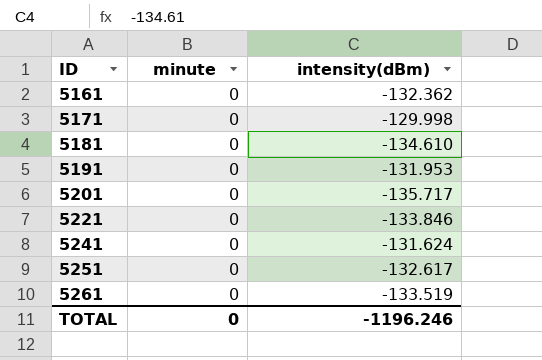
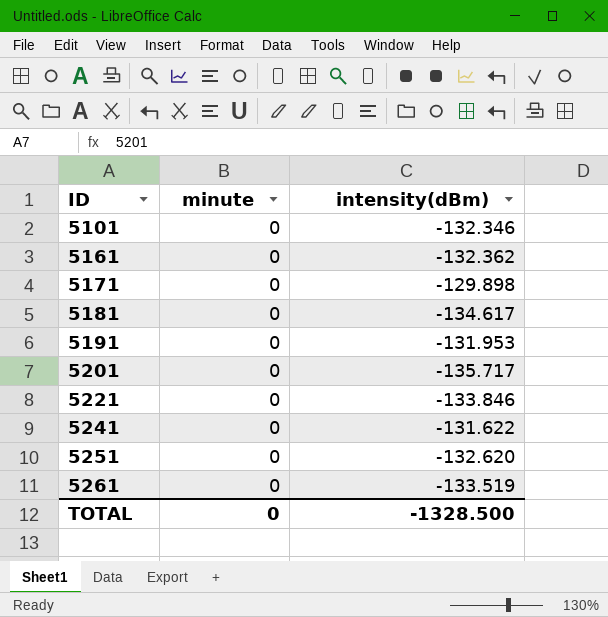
row 5101: none -> 0 | -132.346
5171 | intensity(dBm): -129.998 -> -129.898
5181 | intensity(dBm): -134.610 -> -134.617
5241 | intensity(dBm): -131.624 -> -131.622
5251 | intensity(dBm): -132.617 -> -132.620
TOTAL | intensity(dBm): -1196.246 -> -1328.500

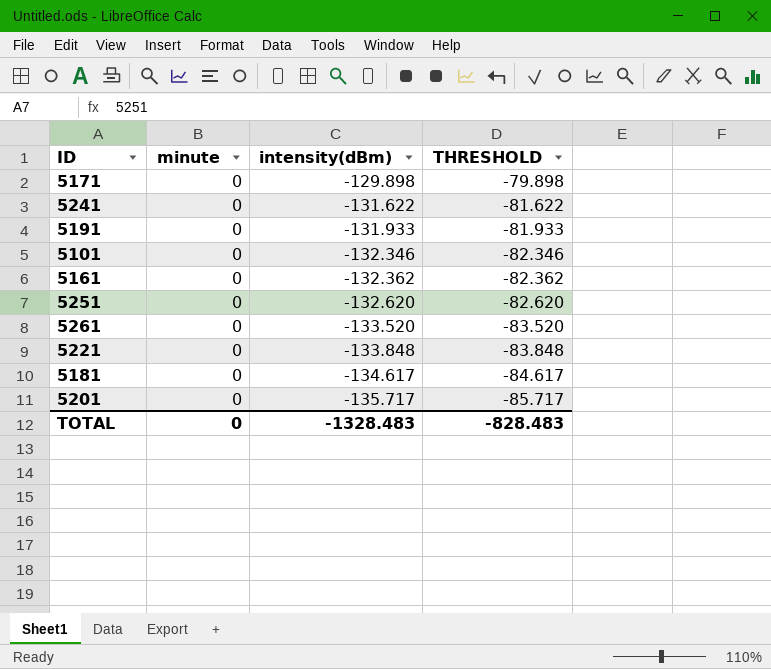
row order: ID ascending -> intensity(dBm) descending
column THRESHOLD | formula: none -> [intensity(dBm)] + 50
5191 | intensity(dBm): -131.953 -> -131.933
5261 | intensity(dBm): -133.519 -> -133.520
5221 | intensity(dBm): -133.846 -> -133.848
TOTAL | intensity(dBm): -1328.500 -> -1328.483

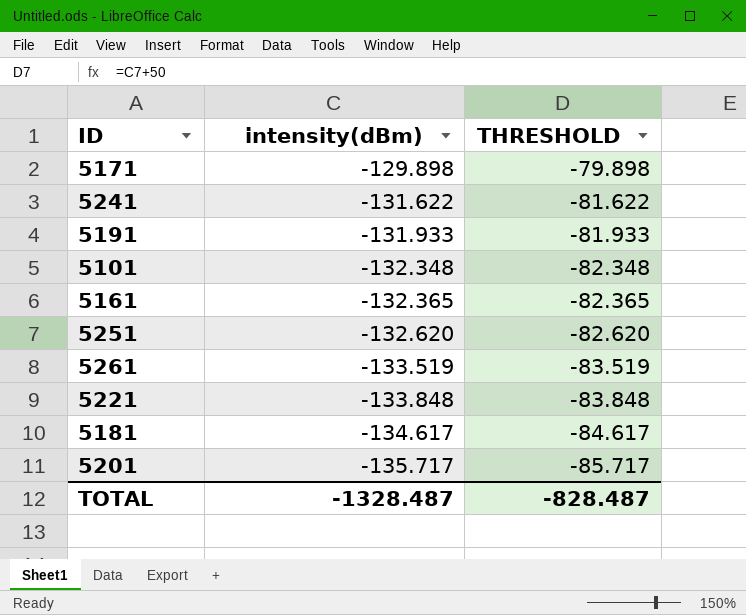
column minute | position: 2 -> none
5101 | intensity(dBm): -132.346 -> -132.348
5101 | THRESHOLD: -82.346 -> -82.348
5161 | intensity(dBm): -132.362 -> -132.365
5161 | THRESHOLD: -82.362 -> -82.365
5261 | intensity(dBm): -133.520 -> -133.519
5261 | THRESHOLD: -83.520 -> -83.519
TOTAL | intensity(dBm): -1328.483 -> -1328.487
TOTAL | THRESHOLD: -828.483 -> -828.487

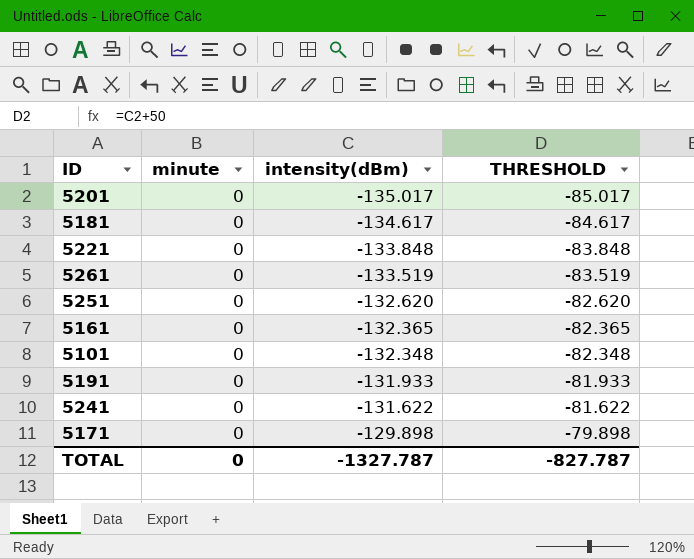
row order: intensity(dBm) descending -> intensity(dBm) ascending
column minute | position: none -> 2
5201 | intensity(dBm): -135.717 -> -135.017
5201 | THRESHOLD: -85.717 -> -85.017
TOTAL | intensity(dBm): -1328.487 -> -1327.787
TOTAL | THRESHOLD: -828.487 -> -827.787

